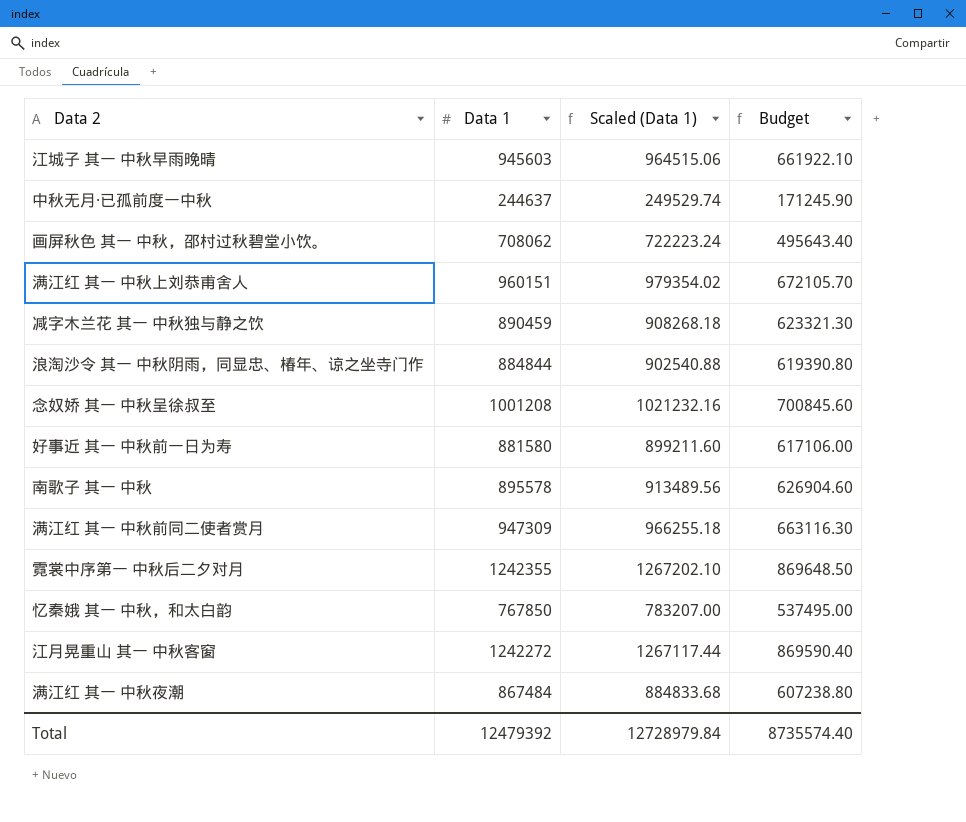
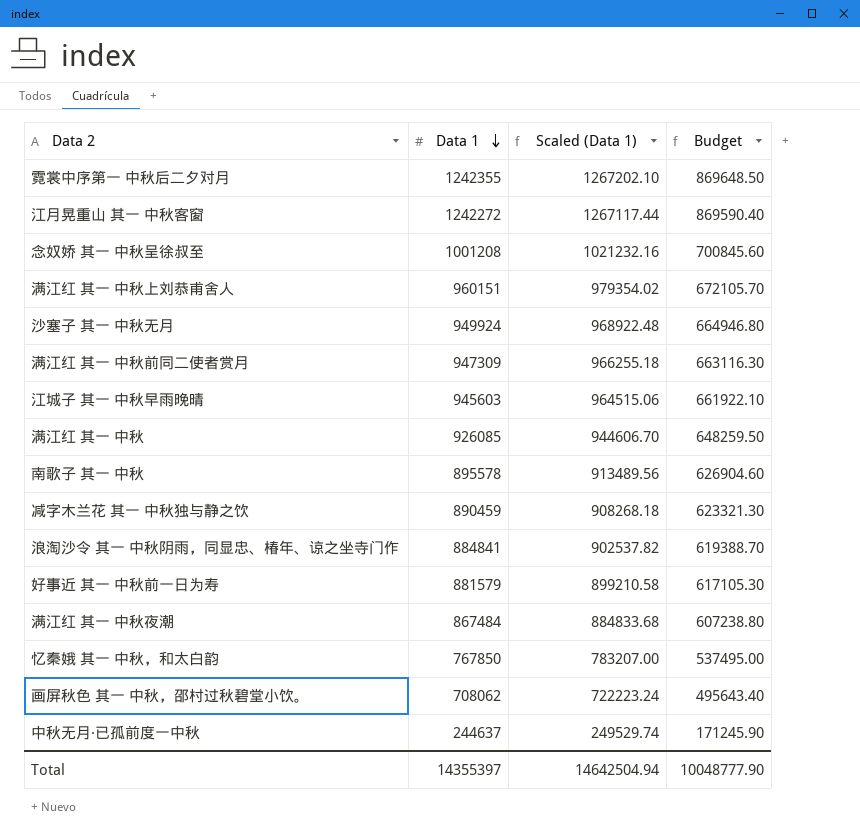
row order: none -> Data 1 descending
row 沙塞子 其一 中秋无月: none -> 949924 | 968922.48 | 664946.80
row 满江红 其一 中秋: none -> 926085 | 944606.70 | 648259.50
浪淘沙令 其一 中秋阴雨，同显忠、椿年、谅之坐寺门作 | Data 1: 884844 -> 884841
浪淘沙令 其一 中秋阴雨，同显忠、椿年、谅之坐寺门作 | Scaled (Data 1): 902540.88 -> 902537.82
浪淘沙令 其一 中秋阴雨，同显忠、椿年、谅之坐寺门作 | Budget: 619390.80 -> 619388.70
好事近 其一 中秋前一日为寿 | Data 1: 881580 -> 881579
好事近 其一 中秋前一日为寿 | Scaled (Data 1): 899211.60 -> 899210.58
好事近 其一 中秋前一日为寿 | Budget: 617106.00 -> 617105.30
Total | Data 1: 12479392 -> 14355397
Total | Scaled (Data 1): 12728979.84 -> 14642504.94
Total | Budget: 8735574.40 -> 10048777.90

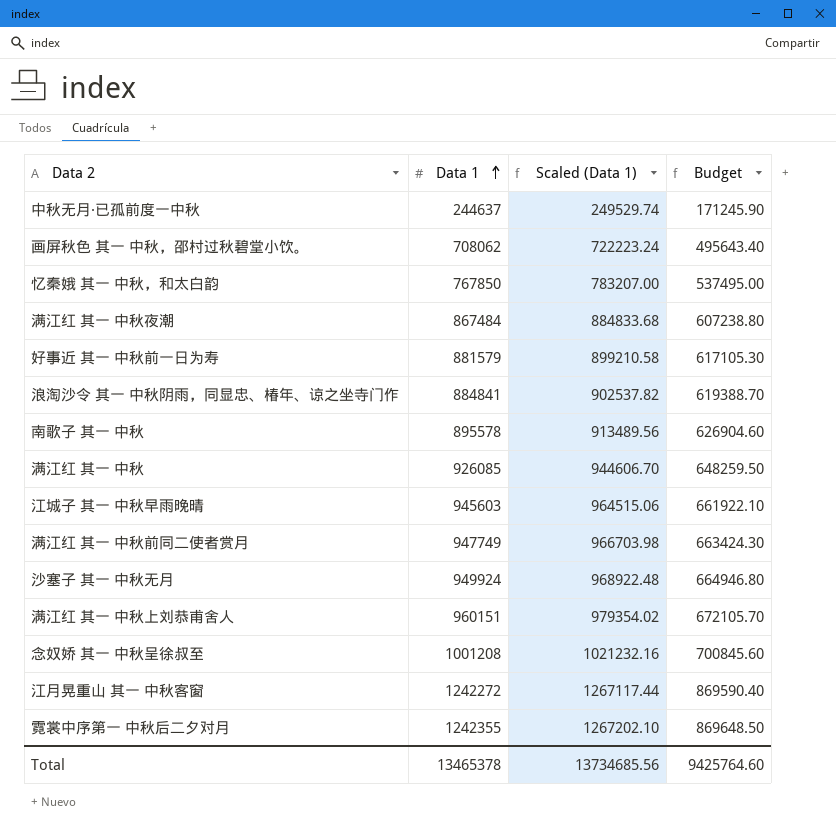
row order: Data 1 descending -> Data 1 ascending
row 减字木兰花 其一 中秋独与静之饮: 890459 | 908268.18 | 623321.30 -> none
满江红 其一 中秋前同二使者赏月 | Data 1: 947309 -> 947749
满江红 其一 中秋前同二使者赏月 | Scaled (Data 1): 966255.18 -> 966703.98
满江红 其一 中秋前同二使者赏月 | Budget: 663116.30 -> 663424.30
Total | Data 1: 14355397 -> 13465378
Total | Scaled (Data 1): 14642504.94 -> 13734685.56
Total | Budget: 10048777.90 -> 9425764.60

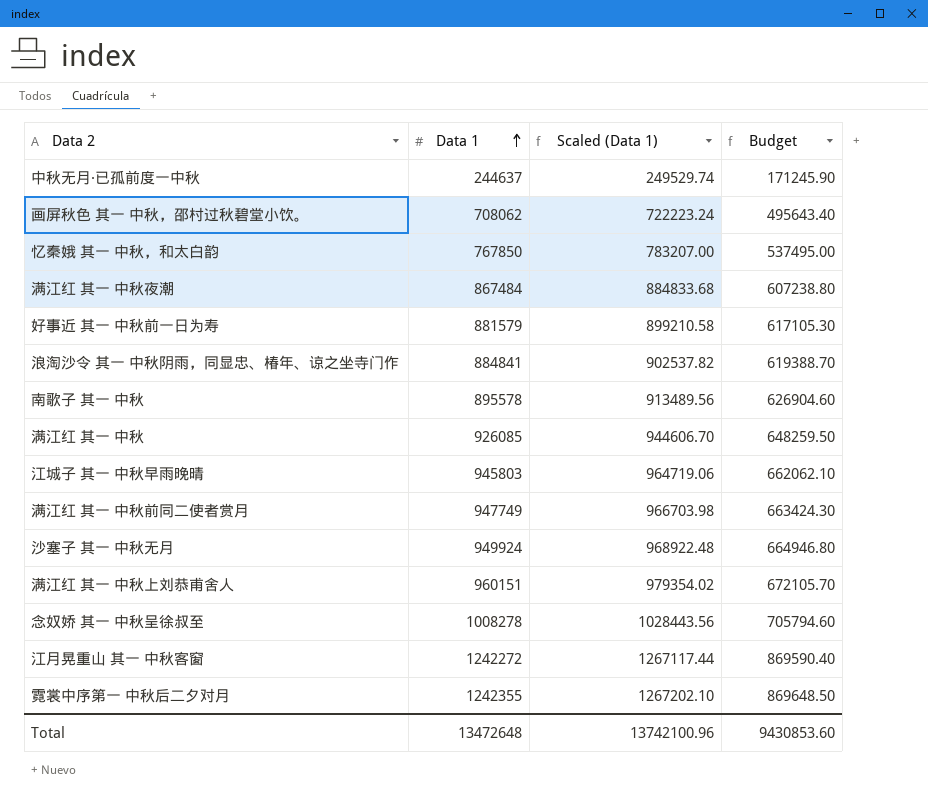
江城子 其一 中秋早雨晚晴 | Data 1: 945603 -> 945803
江城子 其一 中秋早雨晚晴 | Scaled (Data 1): 964515.06 -> 964719.06
江城子 其一 中秋早雨晚晴 | Budget: 661922.10 -> 662062.10
念奴娇 其一 中秋呈徐叔至 | Data 1: 1001208 -> 1008278
念奴娇 其一 中秋呈徐叔至 | Scaled (Data 1): 1021232.16 -> 1028443.56
念奴娇 其一 中秋呈徐叔至 | Budget: 700845.60 -> 705794.60
Total | Data 1: 13465378 -> 13472648
Total | Scaled (Data 1): 13734685.56 -> 13742100.96
Total | Budget: 9425764.60 -> 9430853.60

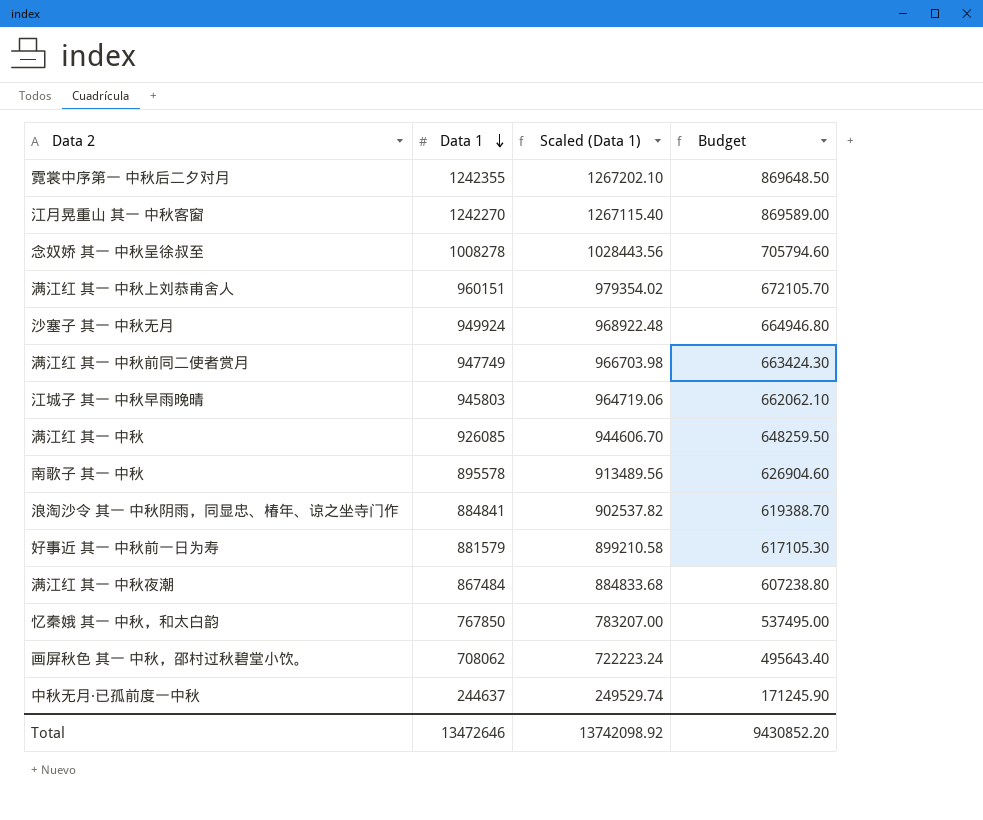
row order: Data 1 ascending -> Data 1 descending
江月晃重山 其一 中秋客窗 | Data 1: 1242272 -> 1242270
江月晃重山 其一 中秋客窗 | Scaled (Data 1): 1267117.44 -> 1267115.40
江月晃重山 其一 中秋客窗 | Budget: 869590.40 -> 869589.00
Total | Data 1: 13472648 -> 13472646
Total | Scaled (Data 1): 13742100.96 -> 13742098.92
Total | Budget: 9430853.60 -> 9430852.20

